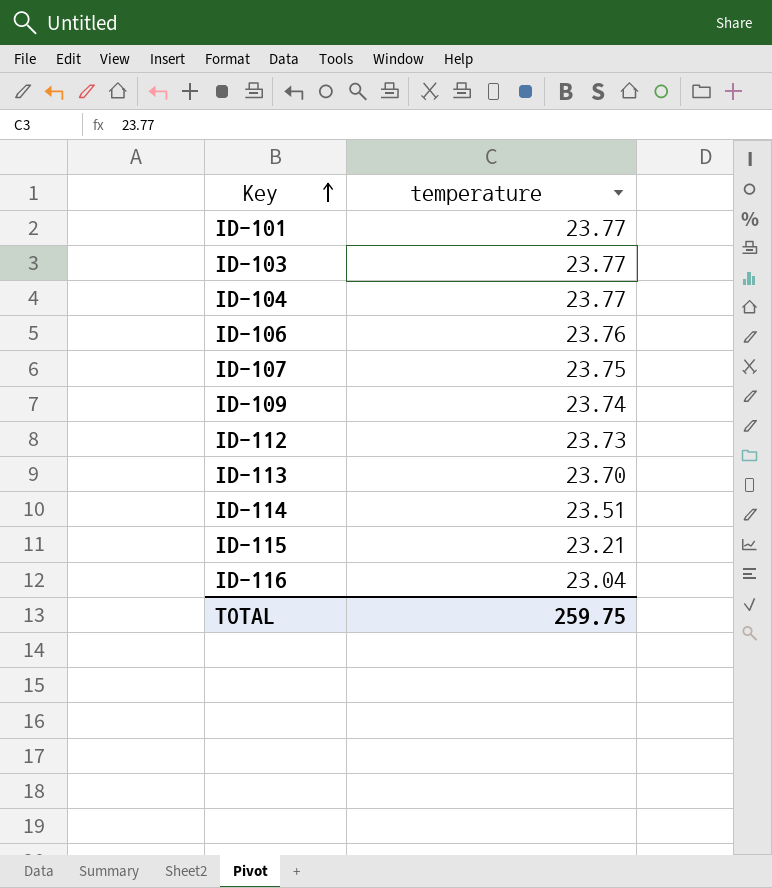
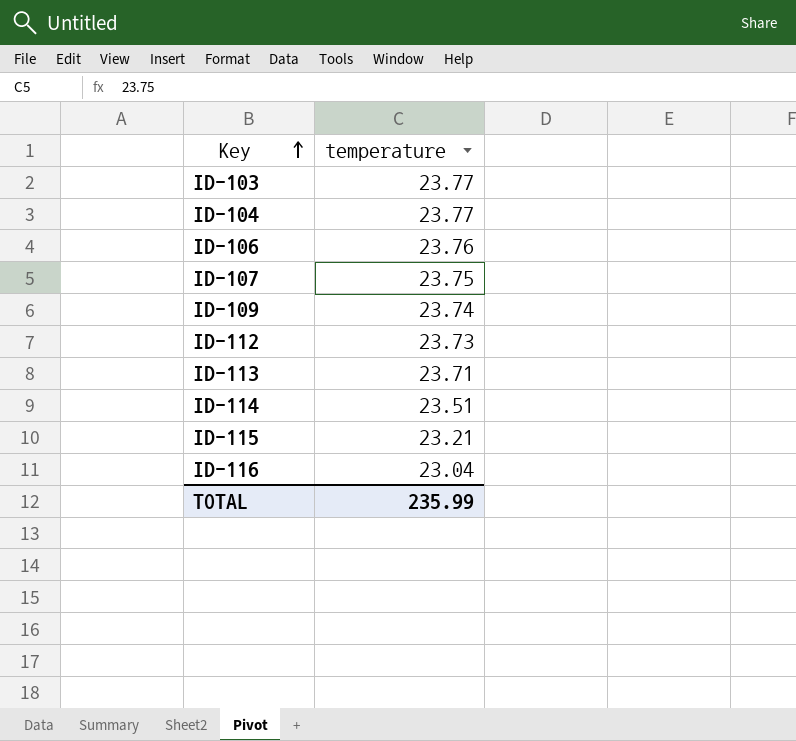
row ID-101: 23.77 -> none
ID-113 | temperature: 23.70 -> 23.71
TOTAL | temperature: 259.75 -> 235.99

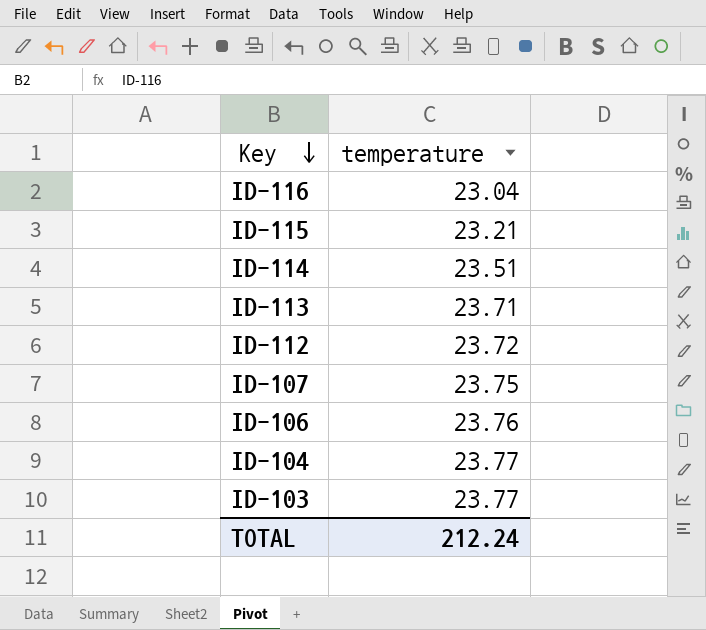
row order: Key ascending -> Key descending
row ID-109: 23.74 -> none
ID-112 | temperature: 23.73 -> 23.72
TOTAL | temperature: 235.99 -> 212.24

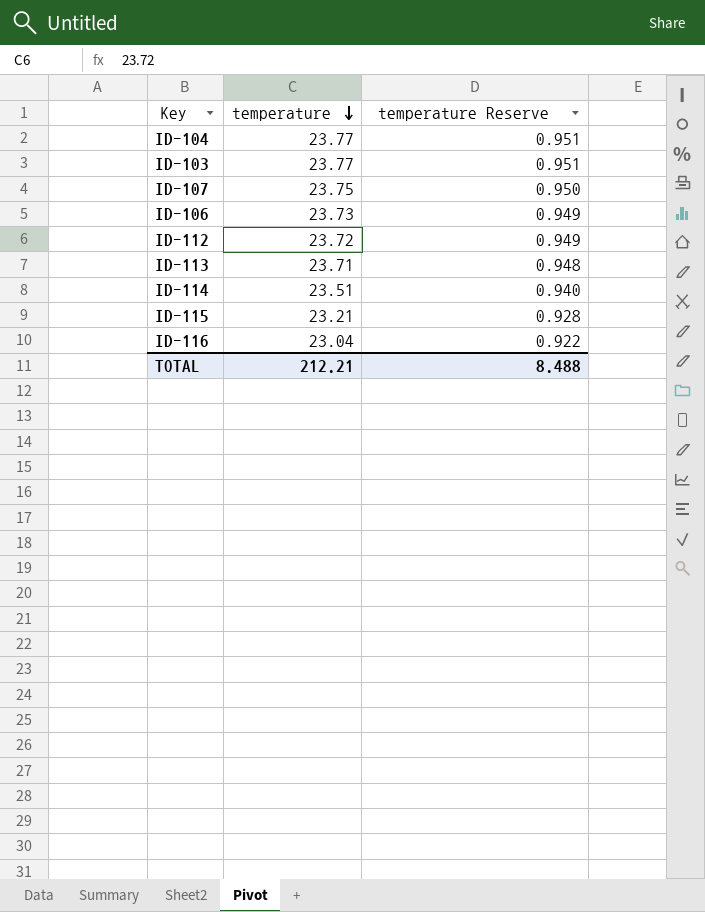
row order: Key descending -> temperature descending
column temperature Reserve | formula: none -> [temperature] * 0.04
ID-106 | temperature: 23.76 -> 23.73
TOTAL | temperature: 212.24 -> 212.21

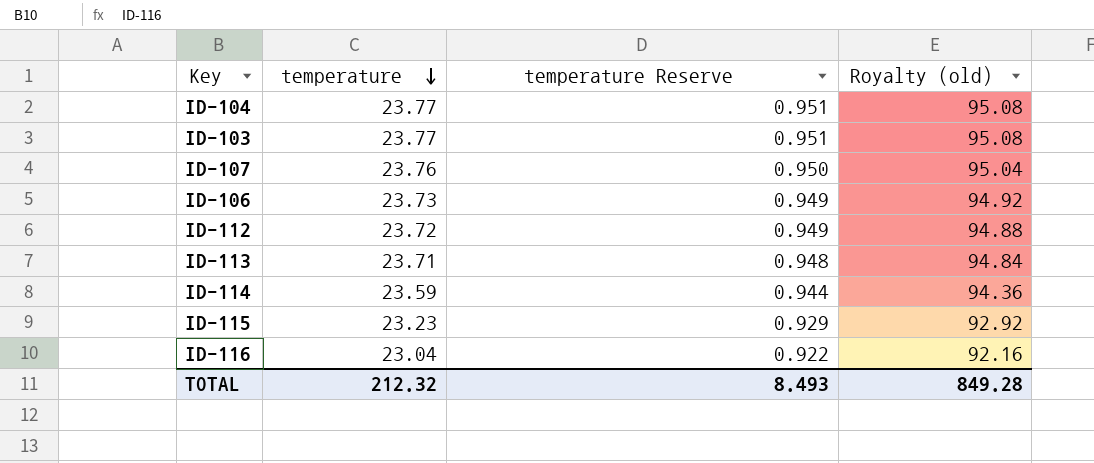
column Royalty (old) | formula: none -> [temperature] * 4
ID-107 | temperature: 23.75 -> 23.76
ID-114 | temperature: 23.51 -> 23.59
ID-114 | temperature Reserve: 0.940 -> 0.944
ID-115 | temperature: 23.21 -> 23.23
ID-115 | temperature Reserve: 0.928 -> 0.929
TOTAL | temperature: 212.21 -> 212.32
TOTAL | temperature Reserve: 8.488 -> 8.493

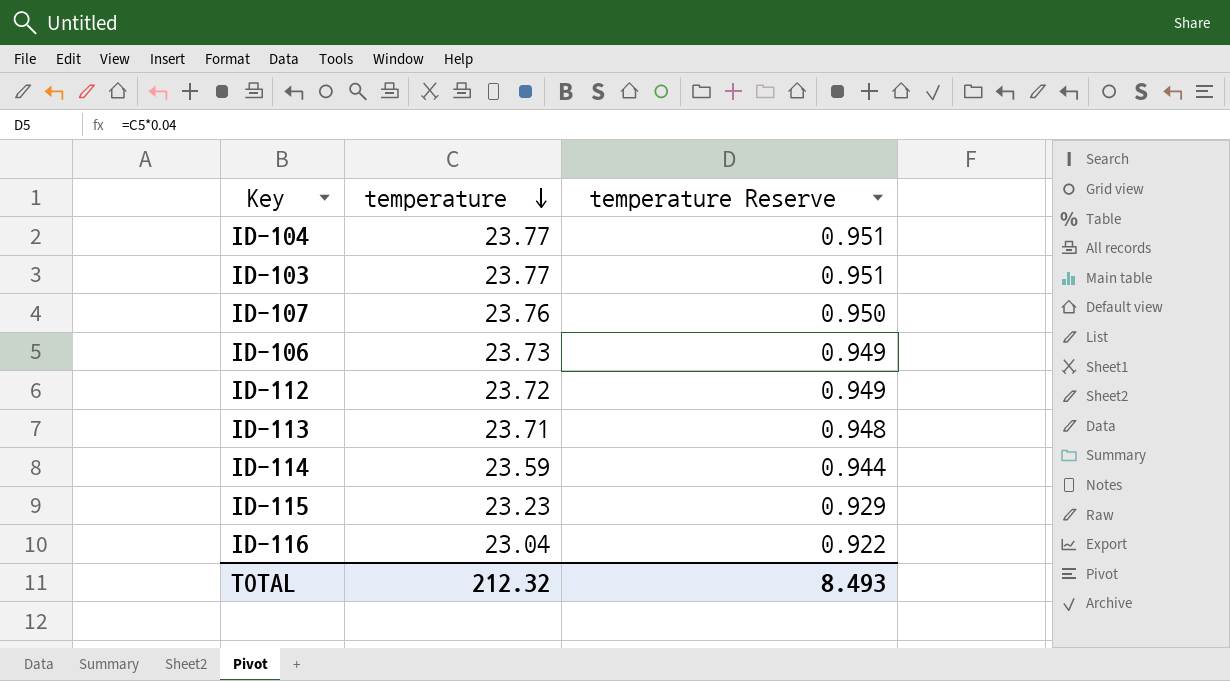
column Royalty (old) | formula: [temperature] * 4 -> none

